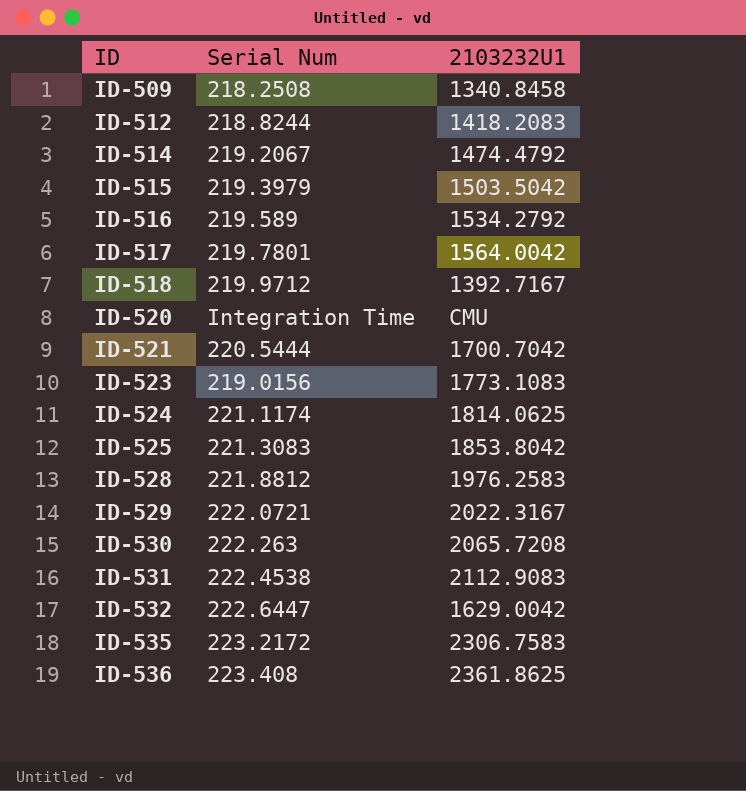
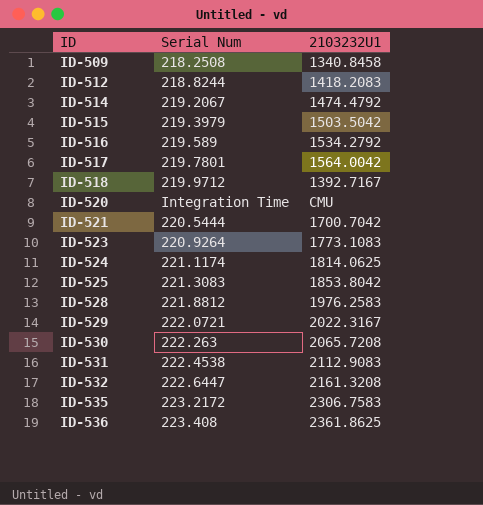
ID-523 | Serial Num: 219.0156 -> 220.9264
ID-532 | 2103232U1: 1629.0042 -> 2161.3208

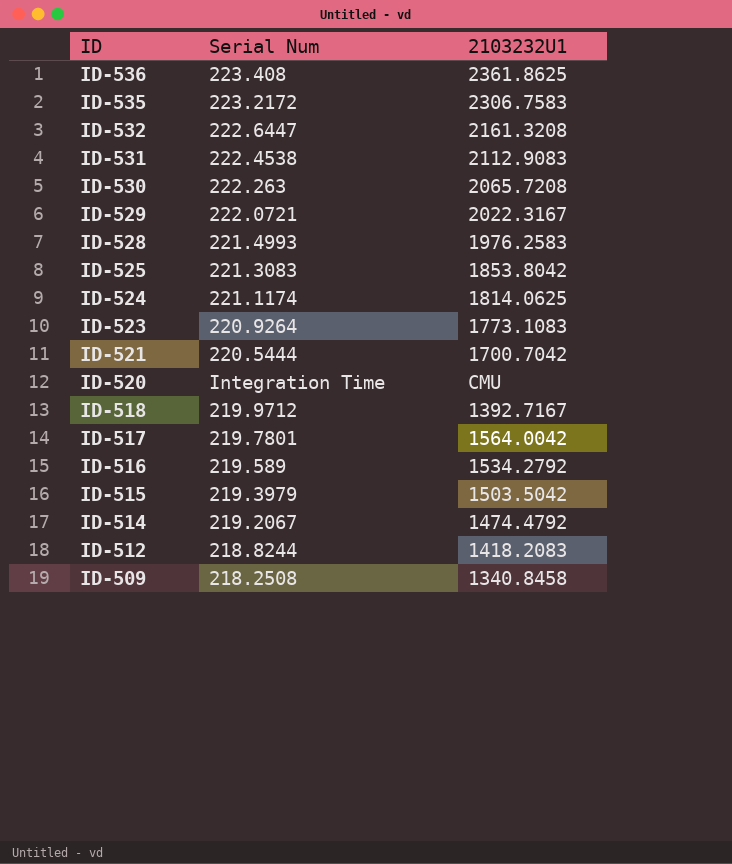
row order: ID ascending -> ID descending
ID-528 | Serial Num: 221.8812 -> 221.4993

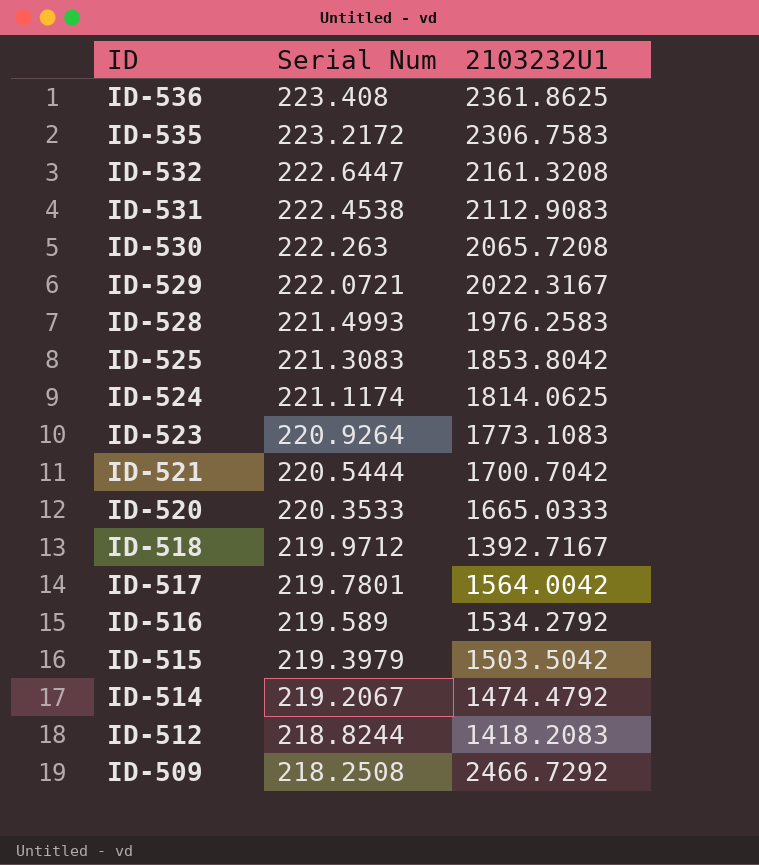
ID-520 | Serial Num: Integration Time -> 220.3533
ID-520 | 2103232U1: CMU -> 1665.0333
ID-509 | 2103232U1: 1340.8458 -> 2466.7292

